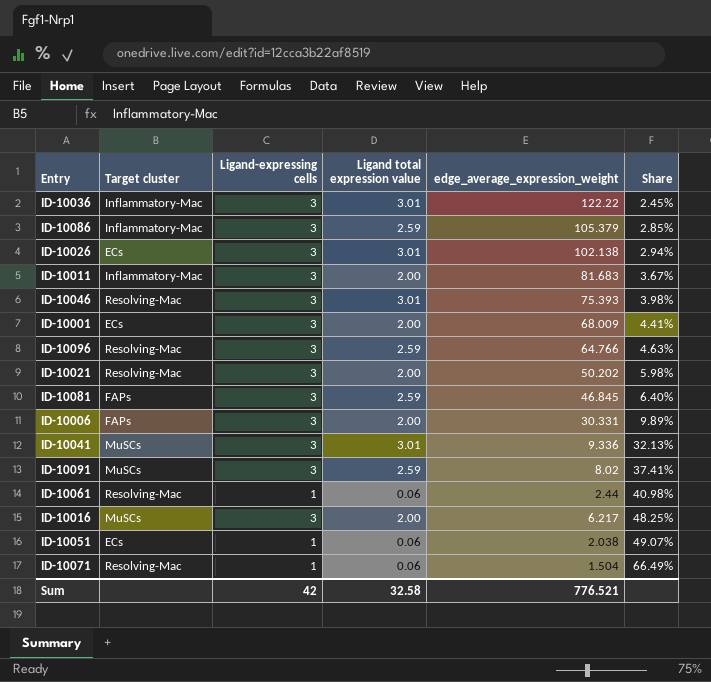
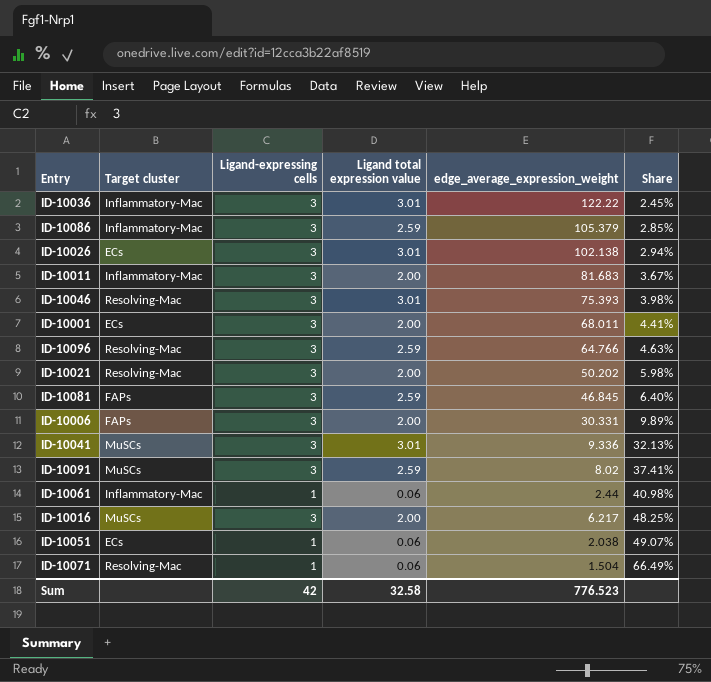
ID-10001 | edge_average_expression_weight: 68.009 -> 68.011
ID-10061 | Target cluster: Resolving-Mac -> Inflammatory-Mac
Sum | edge_average_expression_weight: 776.521 -> 776.523

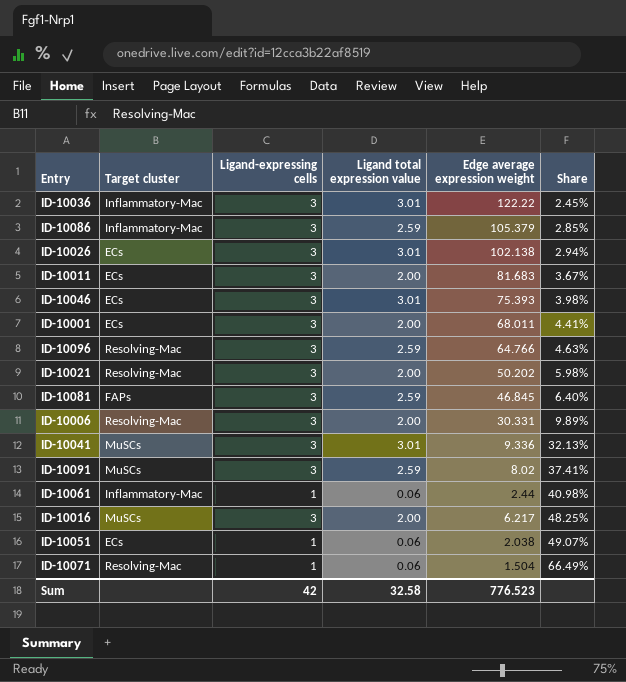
column name: edge_average_expression_weight -> Edge average expression weight
ID-10011 | Target cluster: Inflammatory-Mac -> ECs
ID-10046 | Target cluster: Resolving-Mac -> ECs
ID-10006 | Target cluster: FAPs -> Resolving-Mac

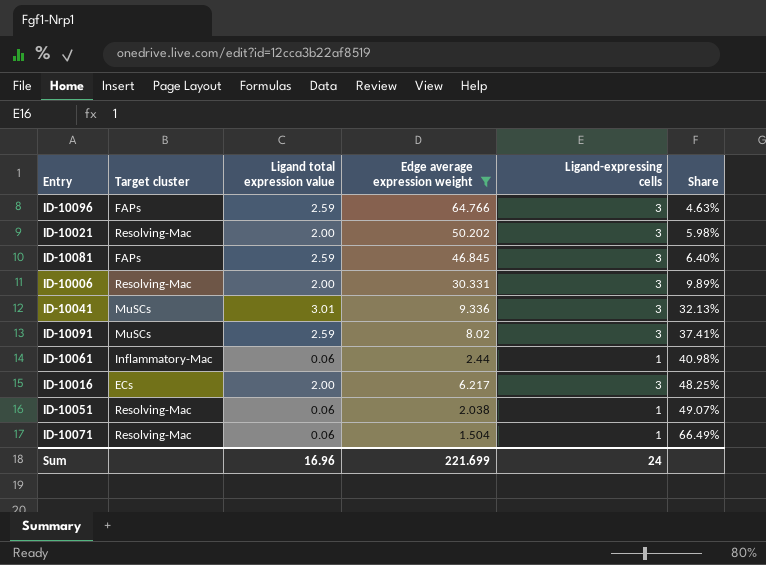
filter: none -> Edge average expression weight <= 64.766
column Ligand-expressing cells | position: 3 -> 5
ID-10096 | Target cluster: Resolving-Mac -> FAPs
ID-10016 | Target cluster: MuSCs -> ECs
ID-10051 | Target cluster: ECs -> Resolving-Mac
Sum | Ligand total expression value: 32.58 -> 16.96
Sum | Edge average expression weight: 776.523 -> 221.699
Sum | Ligand-expressing cells: 42 -> 24

